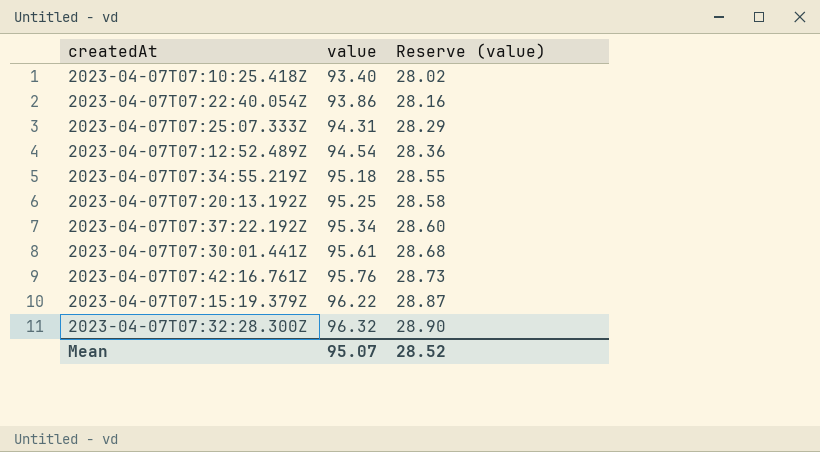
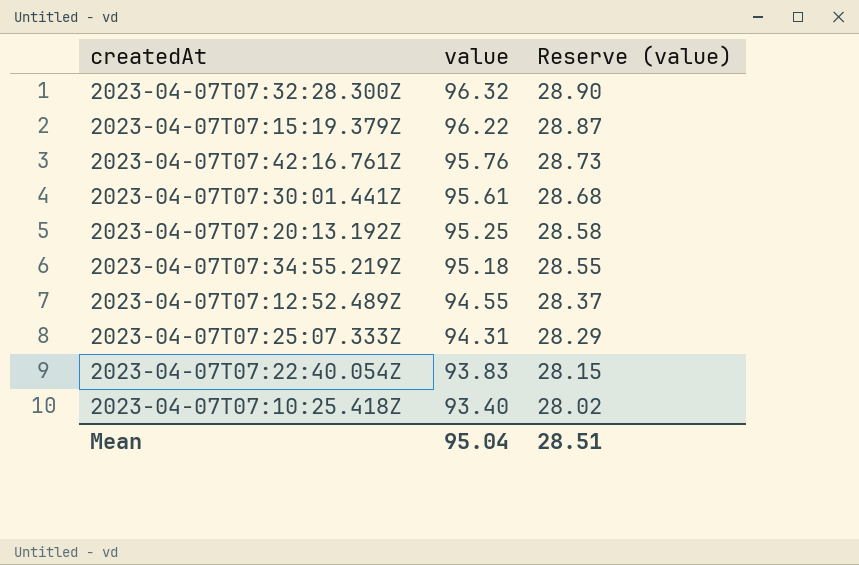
row order: value ascending -> value descending
row 2023-04-07T07:37:22.192Z: 95.34 | 28.60 -> none
2023-04-07T07:12:52.489Z | value: 94.54 -> 94.55
2023-04-07T07:12:52.489Z | Reserve (value): 28.36 -> 28.37
2023-04-07T07:22:40.054Z | value: 93.86 -> 93.83
2023-04-07T07:22:40.054Z | Reserve (value): 28.16 -> 28.15
Mean | value: 95.07 -> 95.04
Mean | Reserve (value): 28.52 -> 28.51

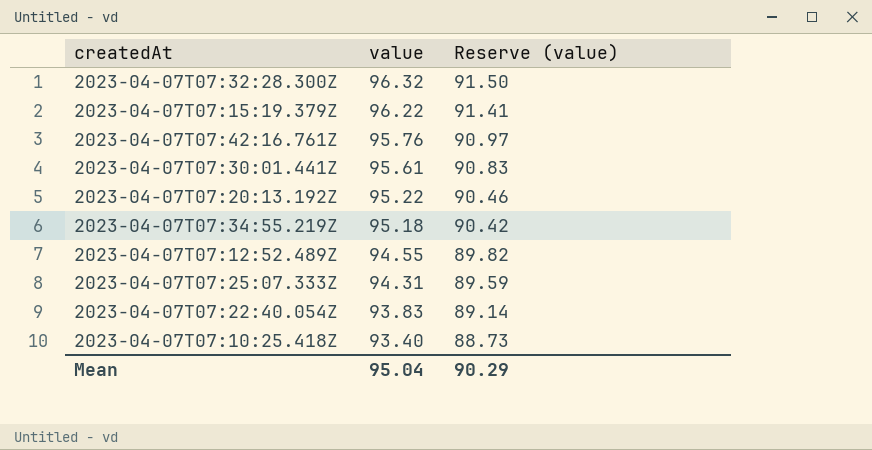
column Reserve (value) | formula: [value] * 0.3 -> [value] * 0.95
2023-04-07T07:20:13.192Z | value: 95.25 -> 95.22
Mean | Reserve (value): 28.51 -> 90.29

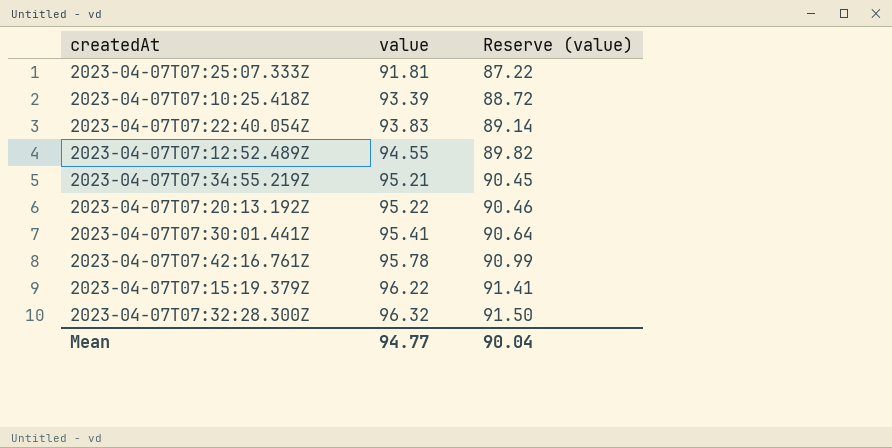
row order: value descending -> value ascending
2023-04-07T07:25:07.333Z | value: 94.31 -> 91.81
2023-04-07T07:25:07.333Z | Reserve (value): 89.59 -> 87.22
2023-04-07T07:10:25.418Z | value: 93.40 -> 93.39
2023-04-07T07:10:25.418Z | Reserve (value): 88.73 -> 88.72
2023-04-07T07:34:55.219Z | value: 95.18 -> 95.21
2023-04-07T07:34:55.219Z | Reserve (value): 90.42 -> 90.45
2023-04-07T07:30:01.441Z | value: 95.61 -> 95.41
2023-04-07T07:30:01.441Z | Reserve (value): 90.83 -> 90.64
2023-04-07T07:42:16.761Z | value: 95.76 -> 95.78
2023-04-07T07:42:16.761Z | Reserve (value): 90.97 -> 90.99
Mean | value: 95.04 -> 94.77
Mean | Reserve (value): 90.29 -> 90.04

